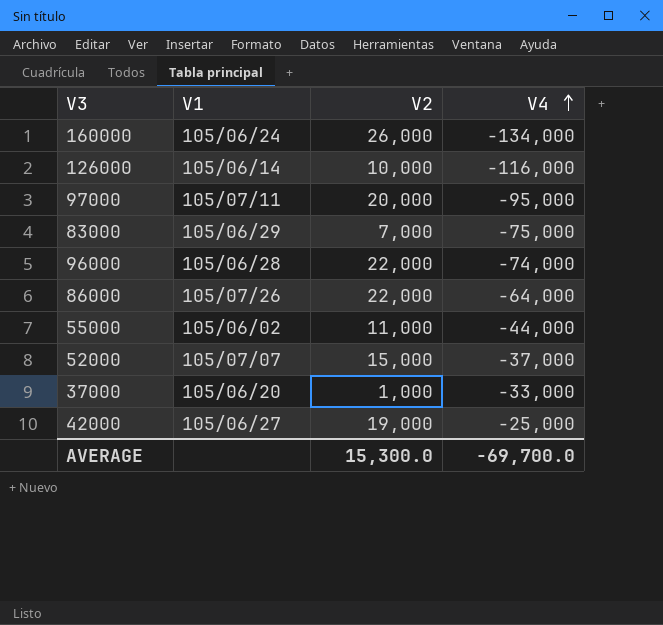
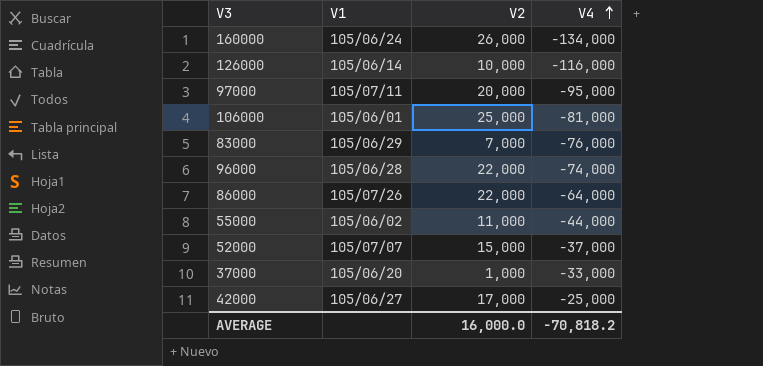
row 106000: none -> 105/06/01 | 25,000 | -81,000
83000 | V4: -75,000 -> -76,000
42000 | V2: 19,000 -> 17,000
AVERAGE | V2: 15,300.0 -> 16,000.0
AVERAGE | V4: -69,700.0 -> -70,818.2

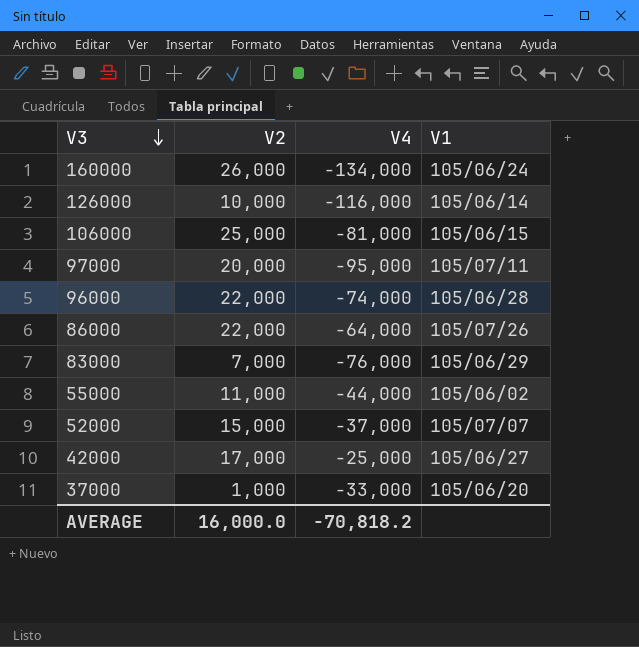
row order: V4 ascending -> V3 descending
column V1 | position: 2 -> 4
106000 | V1: 105/06/01 -> 105/06/15

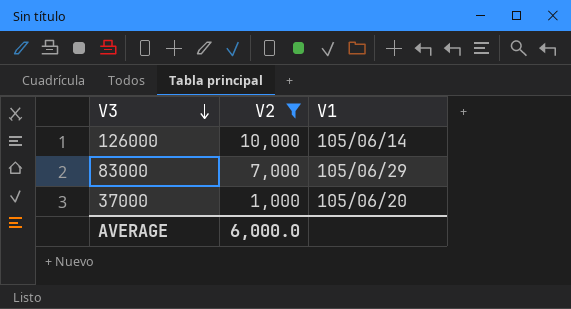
filter: none -> V2 <= 10,000
column V4 | position: 3 -> none
AVERAGE | V2: 16,000.0 -> 6,000.0

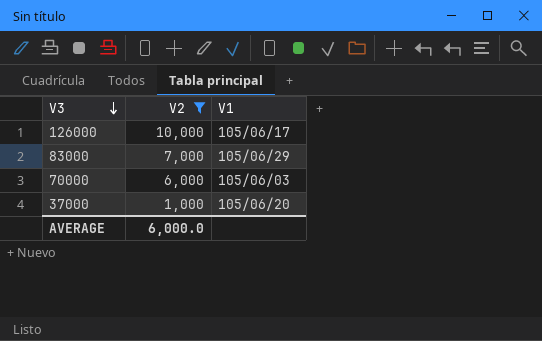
126000 | V1: 105/06/14 -> 105/06/17
row 70000: none -> 6,000 | 105/06/03

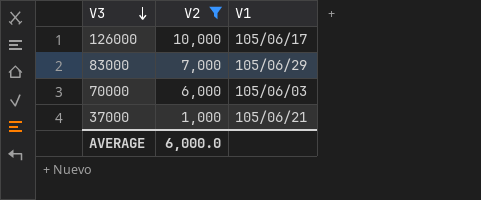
37000 | V1: 105/06/20 -> 105/06/21

